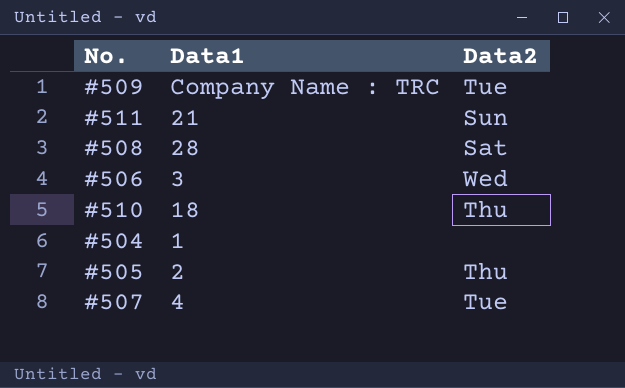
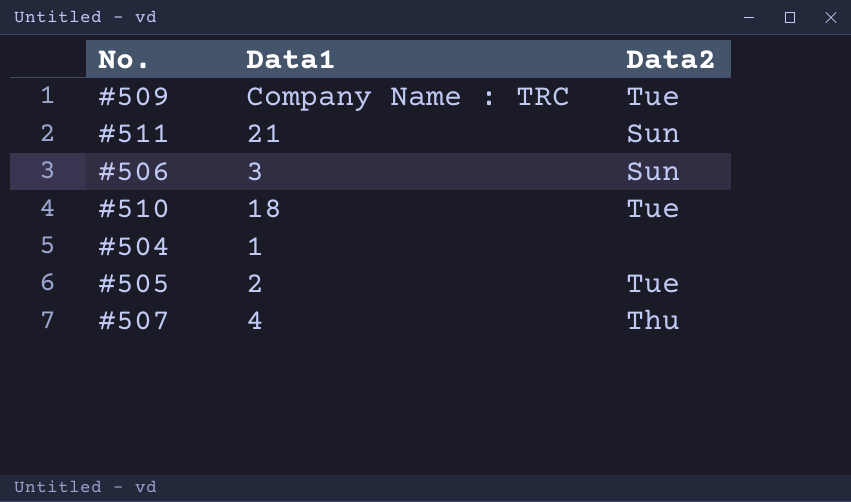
row #508: 28 | Sat -> none
#506 | Data2: Wed -> Sun
#510 | Data2: Thu -> Tue
#505 | Data2: Thu -> Tue
#507 | Data2: Tue -> Thu

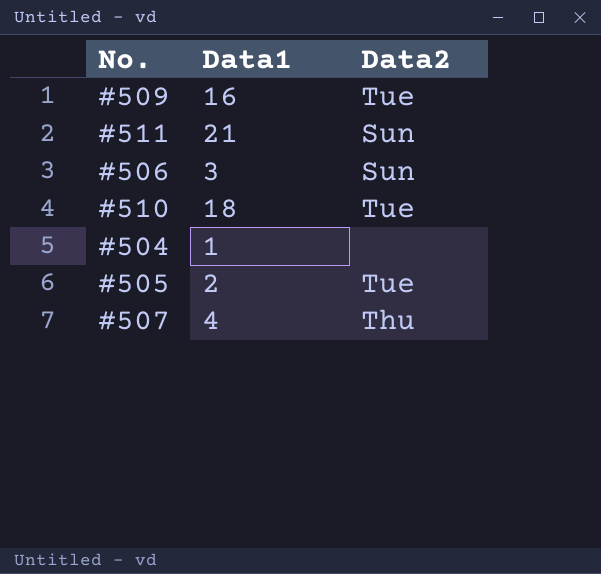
#509 | Data1: Company Name : TRC -> 16

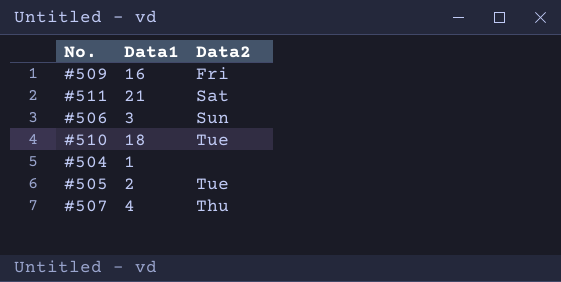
#509 | Data2: Tue -> Fri
#511 | Data2: Sun -> Sat

